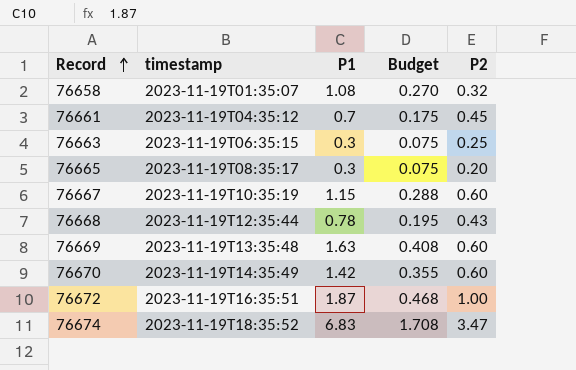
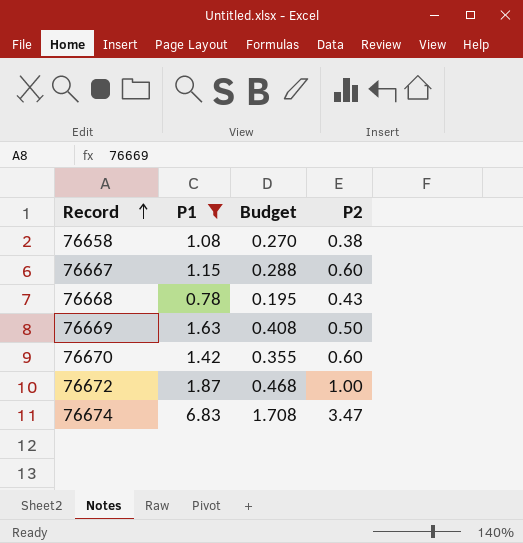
filter: none -> P1 >= 0.78
column timestamp | position: 2 -> none
76658 | P2: 0.32 -> 0.38
76669 | P2: 0.60 -> 0.50

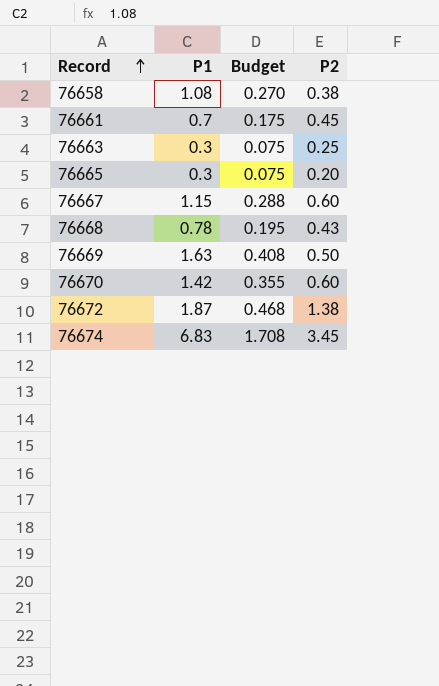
filter: P1 >= 0.78 -> none
76672 | P2: 1.00 -> 1.38
76674 | P2: 3.47 -> 3.45

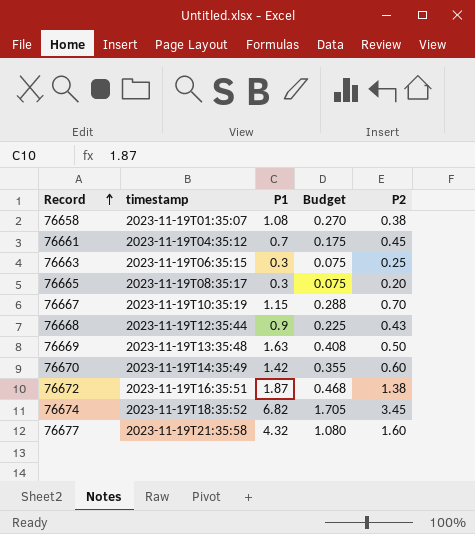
column timestamp | position: none -> 2
76667 | P2: 0.60 -> 0.70
76668 | P1: 0.78 -> 0.9
76668 | Budget: 0.195 -> 0.225
76674 | P1: 6.83 -> 6.82
76674 | Budget: 1.708 -> 1.705
row 76677: none -> 2023-11-19T21:35:58 | 4.32 | 1.080 | 1.60

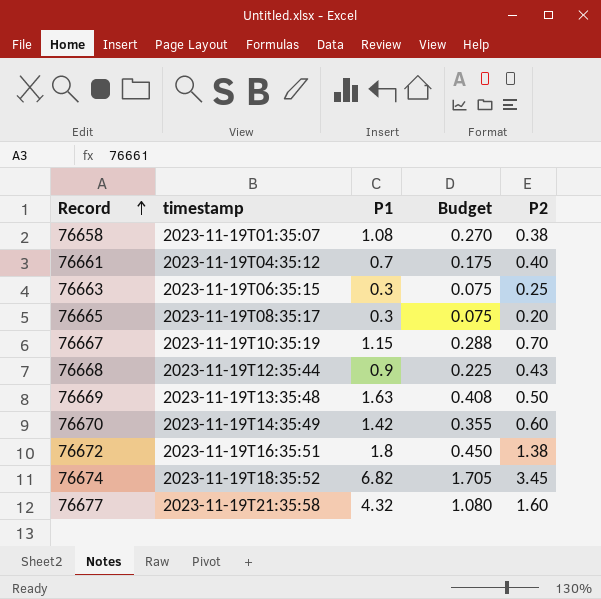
76661 | P2: 0.45 -> 0.40
76672 | P1: 1.87 -> 1.8
76672 | Budget: 0.468 -> 0.450

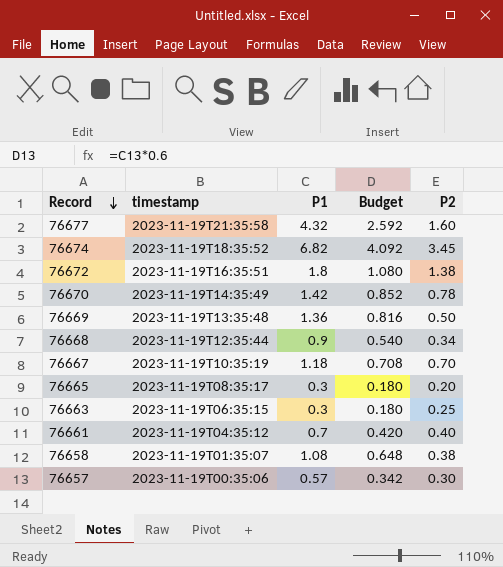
row order: Record ascending -> Record descending
column Budget | formula: [P1] * 0.25 -> [P1] * 0.6
76670 | P2: 0.60 -> 0.78
76669 | P1: 1.63 -> 1.36
76668 | P2: 0.43 -> 0.34
76667 | P1: 1.15 -> 1.18
row 76657: none -> 2023-11-19T00:35:06 | 0.57 | 0.342 | 0.30

